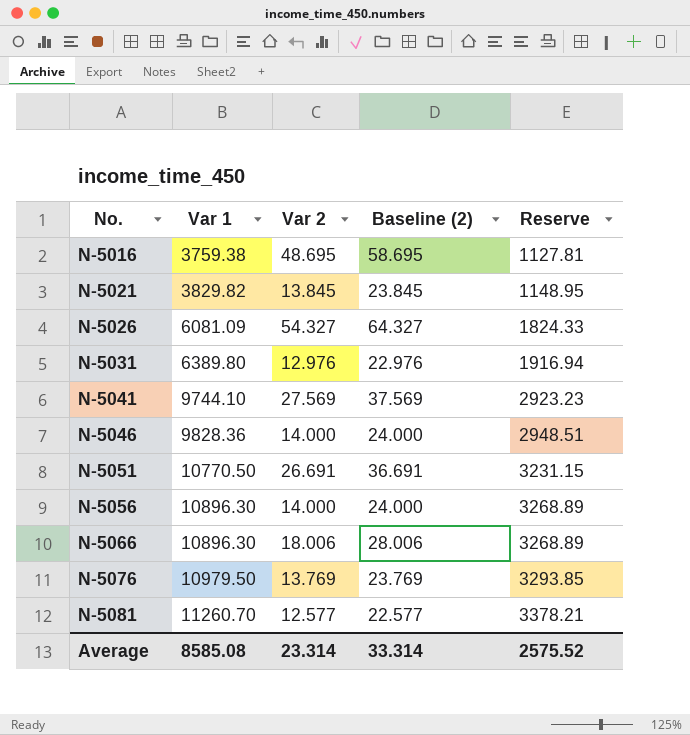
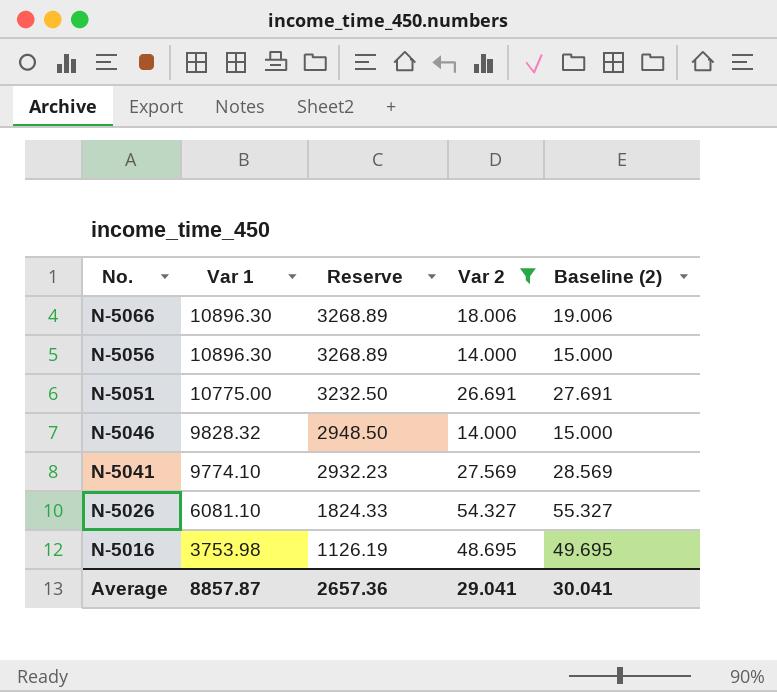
filter: none -> Var 2 >= 14.000
row order: No. ascending -> No. descending
column Reserve | position: 5 -> 3
column Baseline (2) | formula: [Var 2] + 10 -> [Var 2] + 1
N-5051 | Var 1: 10770.50 -> 10775.00
N-5051 | Reserve: 3231.15 -> 3232.50
N-5046 | Var 1: 9828.36 -> 9828.32
N-5046 | Reserve: 2948.51 -> 2948.50
N-5041 | Var 1: 9744.10 -> 9774.10
N-5041 | Reserve: 2923.23 -> 2932.23
N-5026 | Var 1: 6081.09 -> 6081.10
N-5016 | Var 1: 3759.38 -> 3753.98
N-5016 | Reserve: 1127.81 -> 1126.19
Average | Var 1: 8585.08 -> 8857.87
Average | Reserve: 2575.52 -> 2657.36
Average | Var 2: 23.314 -> 29.041
Average | Baseline (2): 33.314 -> 30.041

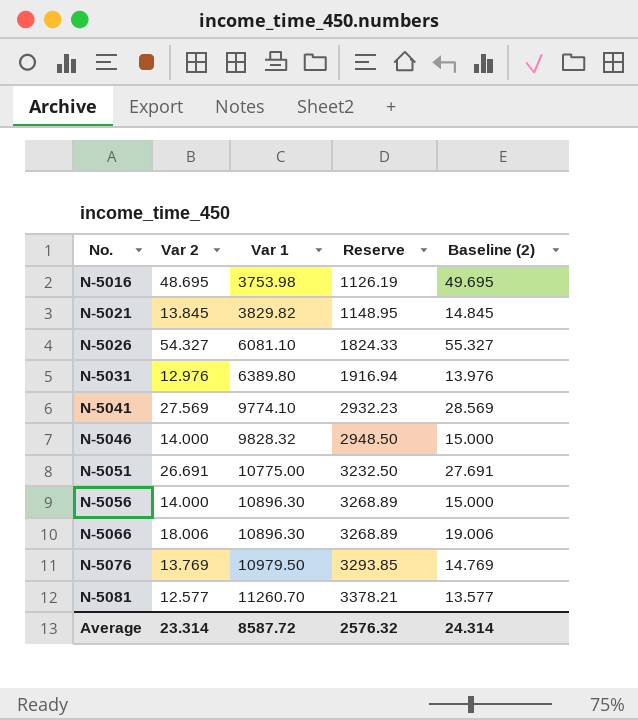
filter: Var 2 >= 14.000 -> none
row order: No. descending -> No. ascending
column Var 2 | position: 4 -> 2
Average | Var 2: 29.041 -> 23.314
Average | Var 1: 8857.87 -> 8587.72
Average | Reserve: 2657.36 -> 2576.32
Average | Baseline (2): 30.041 -> 24.314

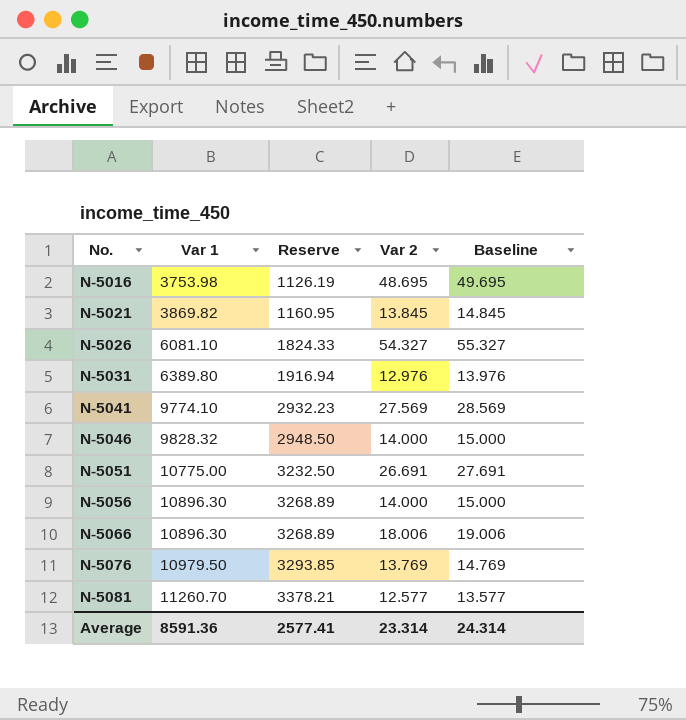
column Var 2 | position: 2 -> 4
column name: Baseline (2) -> Baseline
N-5021 | Var 1: 3829.82 -> 3869.82
N-5021 | Reserve: 1148.95 -> 1160.95
Average | Var 1: 8587.72 -> 8591.36
Average | Reserve: 2576.32 -> 2577.41

